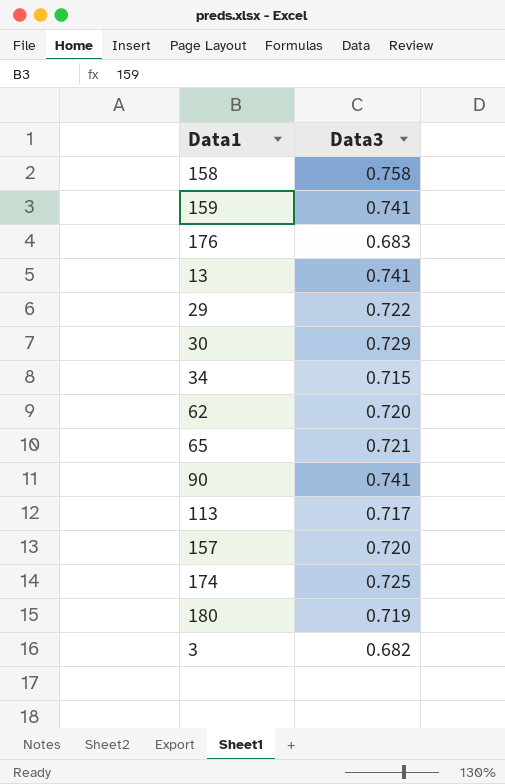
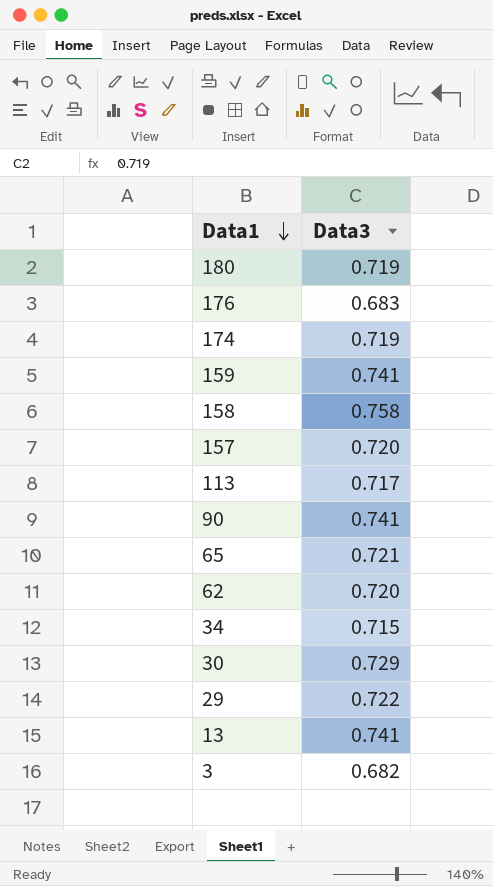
row order: none -> Data1 descending
174 | Data3: 0.725 -> 0.719

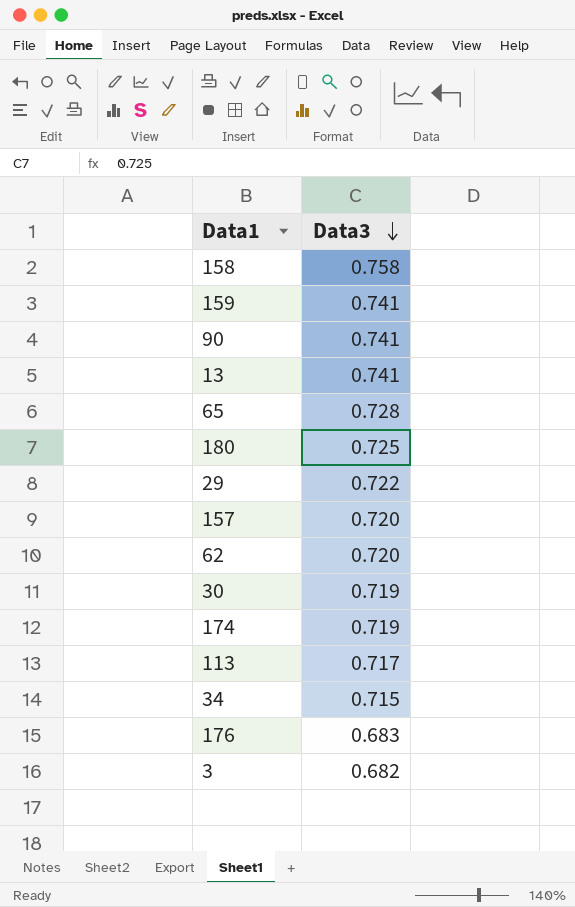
row order: Data1 descending -> Data3 descending
65 | Data3: 0.721 -> 0.728
180 | Data3: 0.719 -> 0.725
30 | Data3: 0.729 -> 0.719

